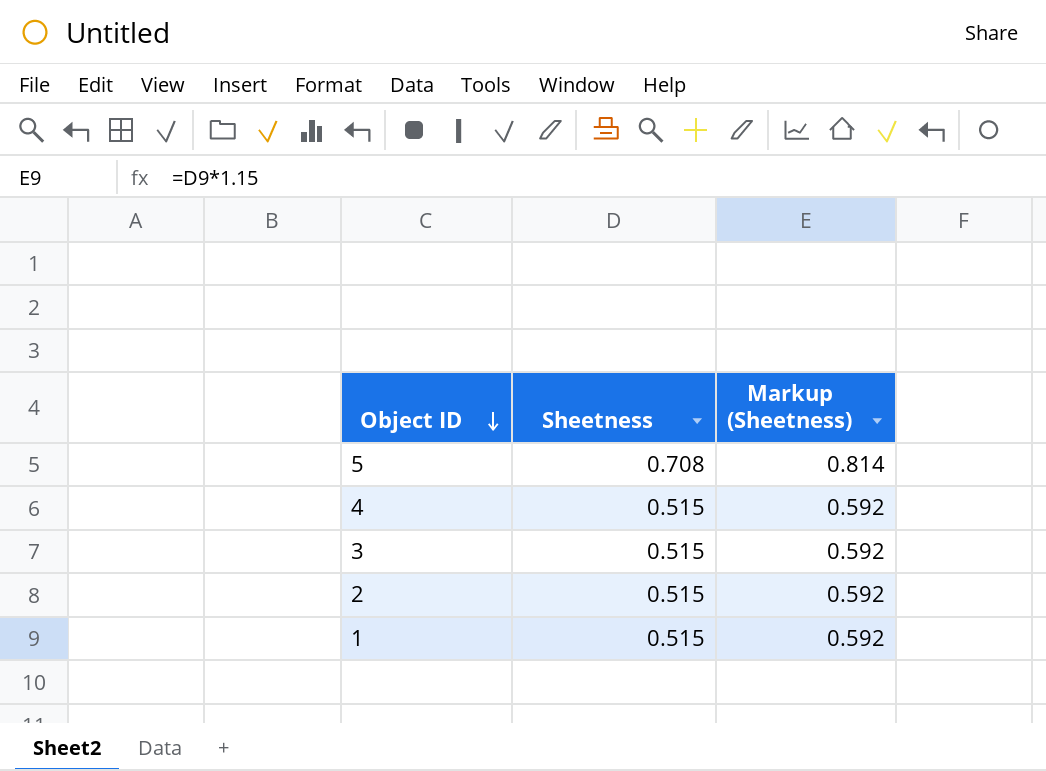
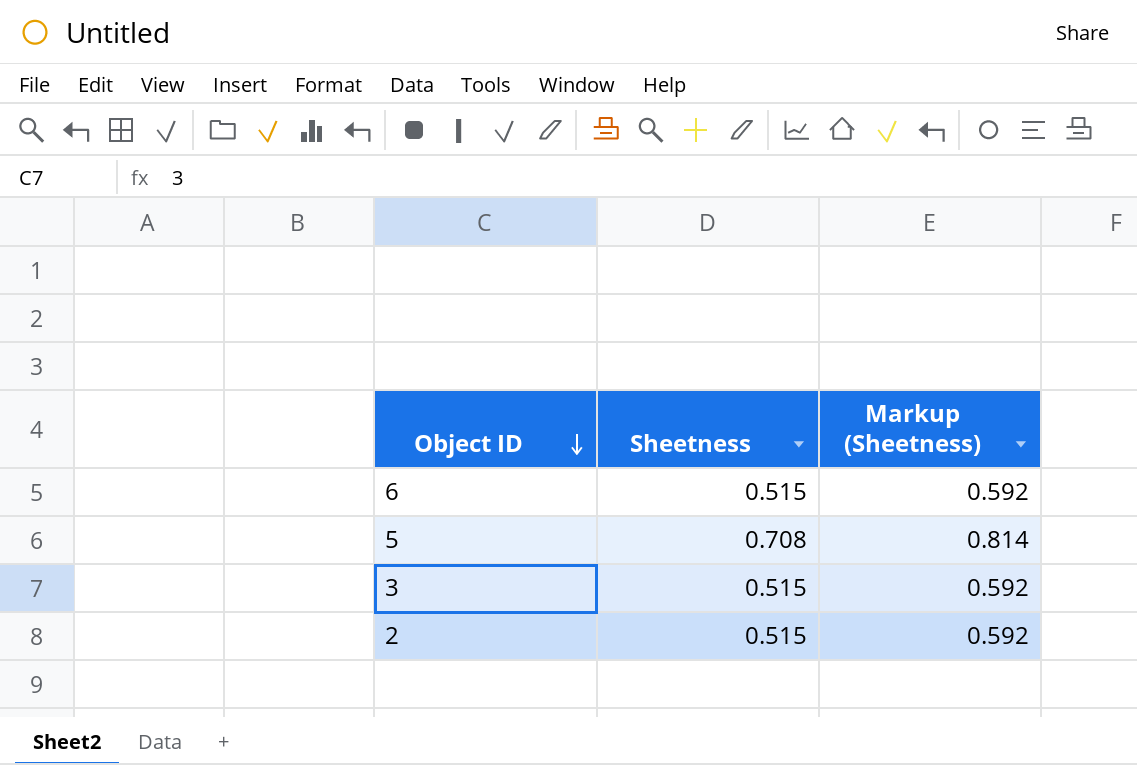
row 4: 0.515 | 0.592 -> none
row 1: 0.515 | 0.592 -> none
row 6: none -> 0.515 | 0.592

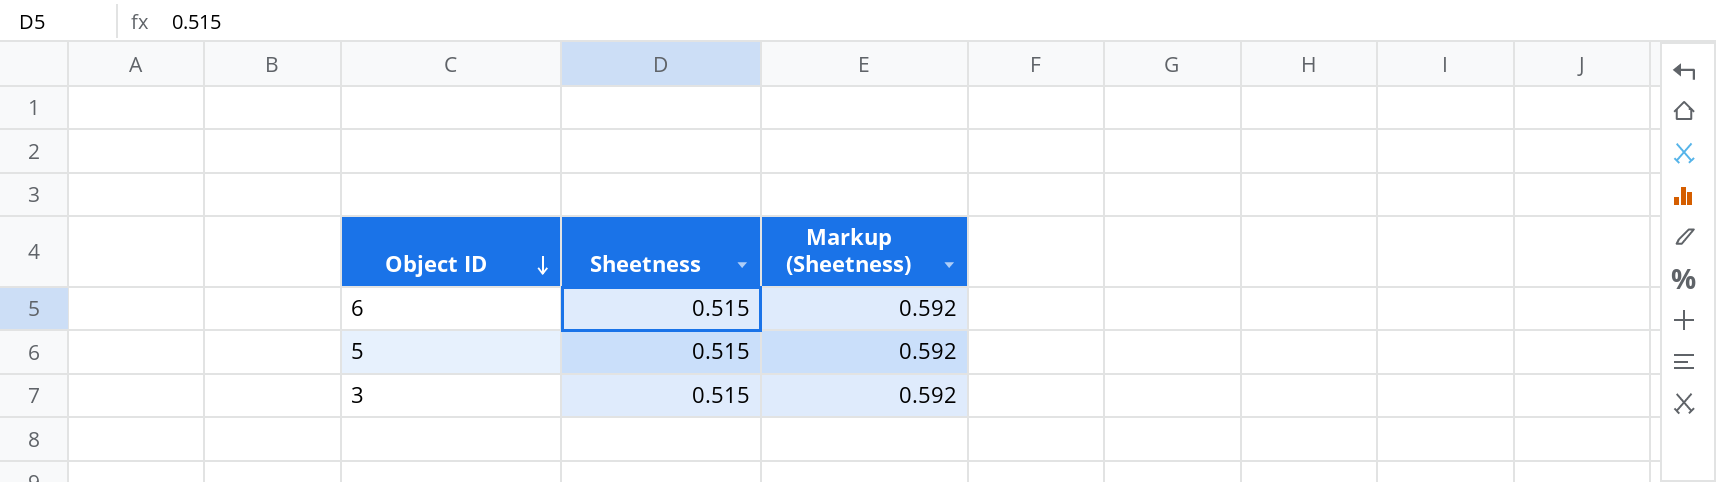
row 2: 0.515 | 0.592 -> none
5 | Sheetness: 0.708 -> 0.515
5 | Markup (Sheetness): 0.814 -> 0.592

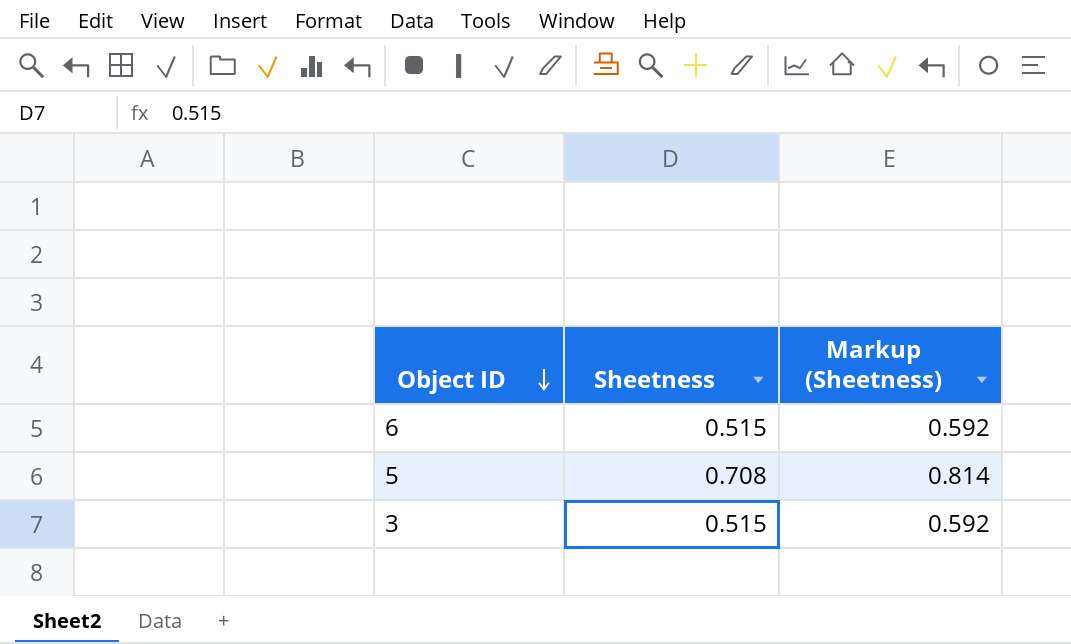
5 | Sheetness: 0.515 -> 0.708
5 | Markup (Sheetness): 0.592 -> 0.814

